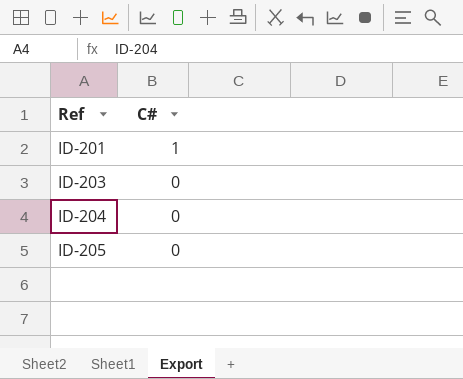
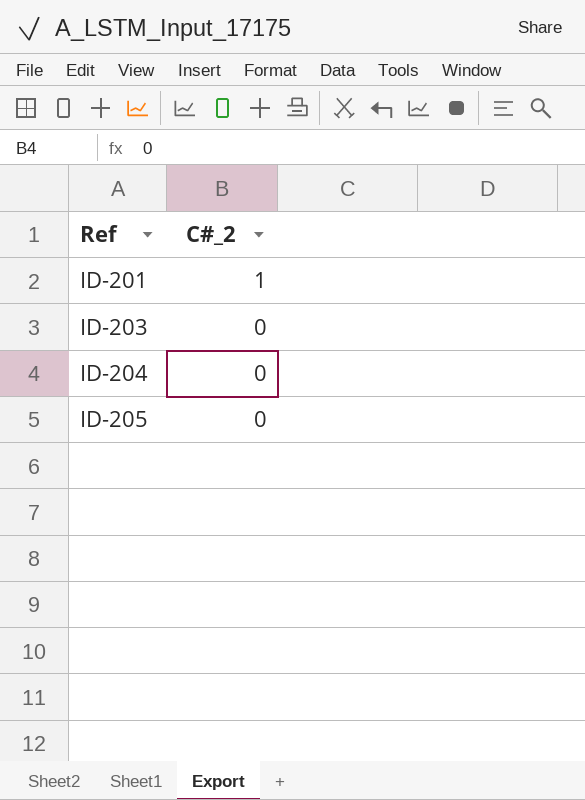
column name: C# -> C#_2

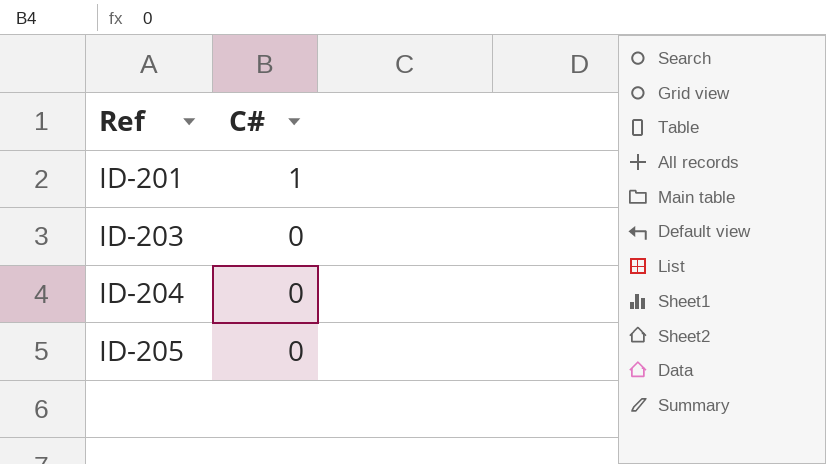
column name: C#_2 -> C#

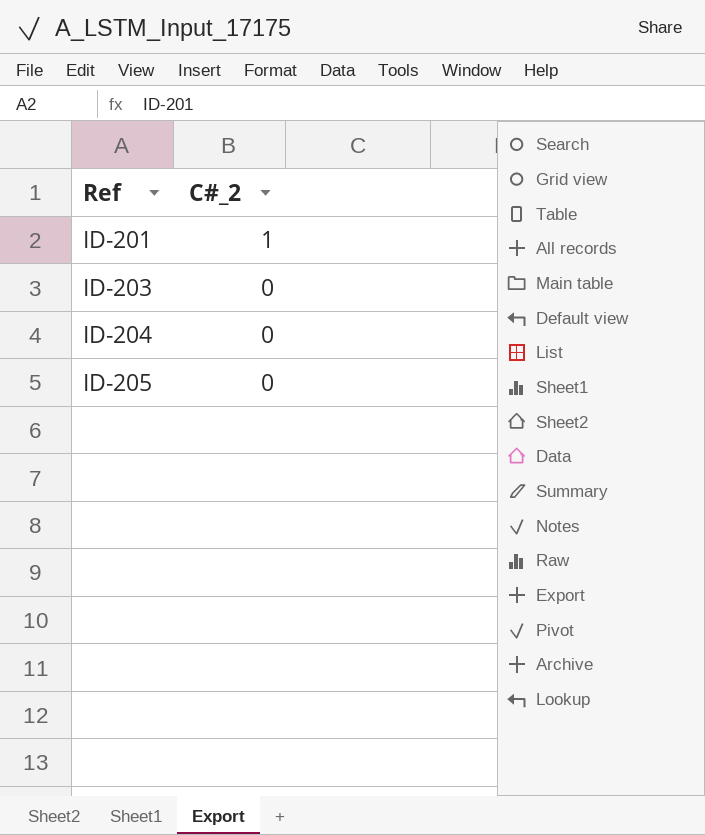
column name: C# -> C#_2

